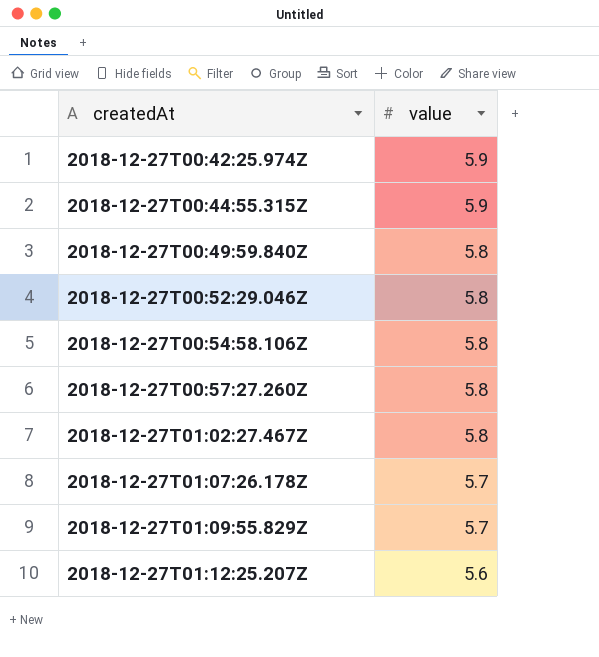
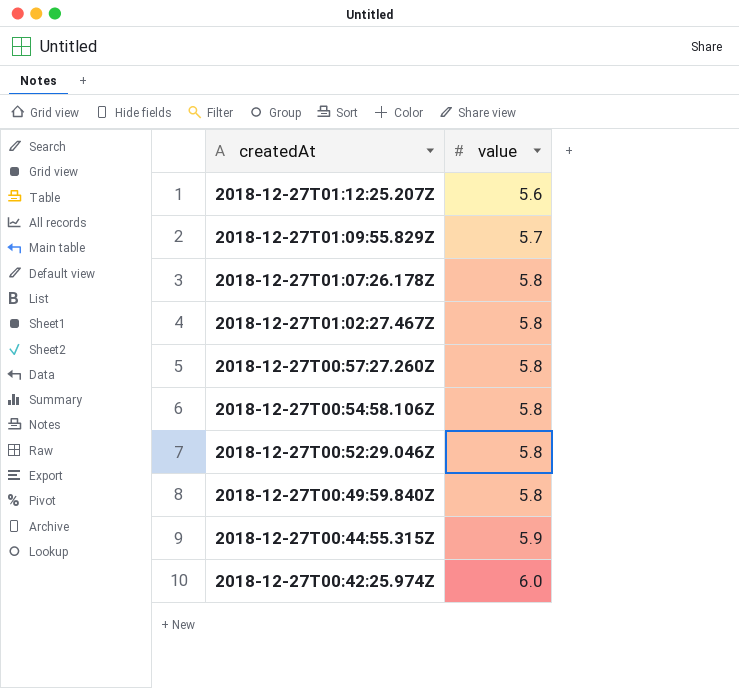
row order: createdAt ascending -> createdAt descending
2018-12-27T01:07:26.178Z | value: 5.7 -> 5.8
2018-12-27T00:42:25.974Z | value: 5.9 -> 6.0

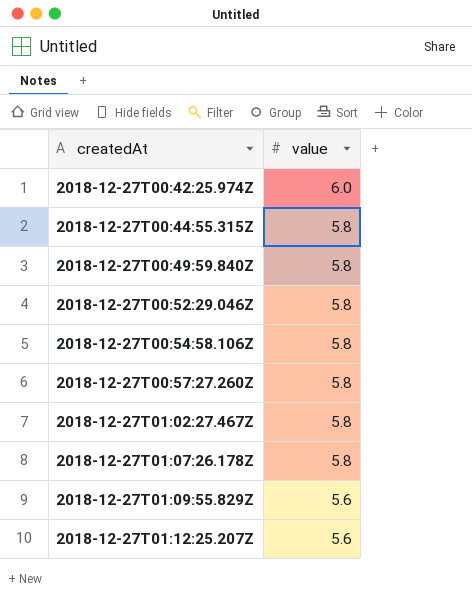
row order: createdAt descending -> createdAt ascending
2018-12-27T00:44:55.315Z | value: 5.9 -> 5.8
2018-12-27T01:09:55.829Z | value: 5.7 -> 5.6

